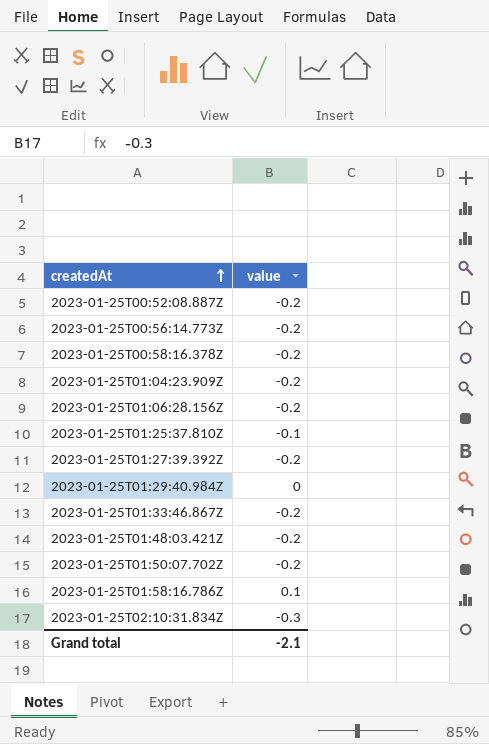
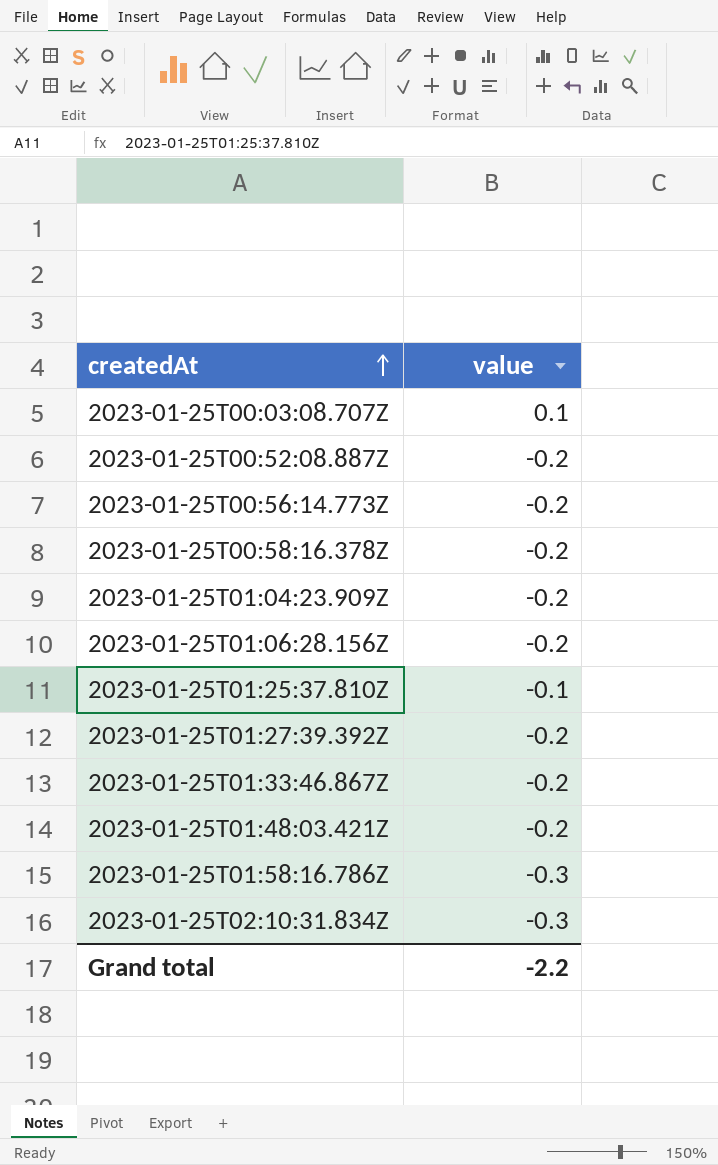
row 2023-01-25T01:29:40.984Z: 0 -> none
row 2023-01-25T01:50:07.702Z: -0.2 -> none
row 2023-01-25T00:03:08.707Z: none -> 0.1
2023-01-25T01:58:16.786Z | value: 0.1 -> -0.3
Grand total | value: -2.1 -> -2.2

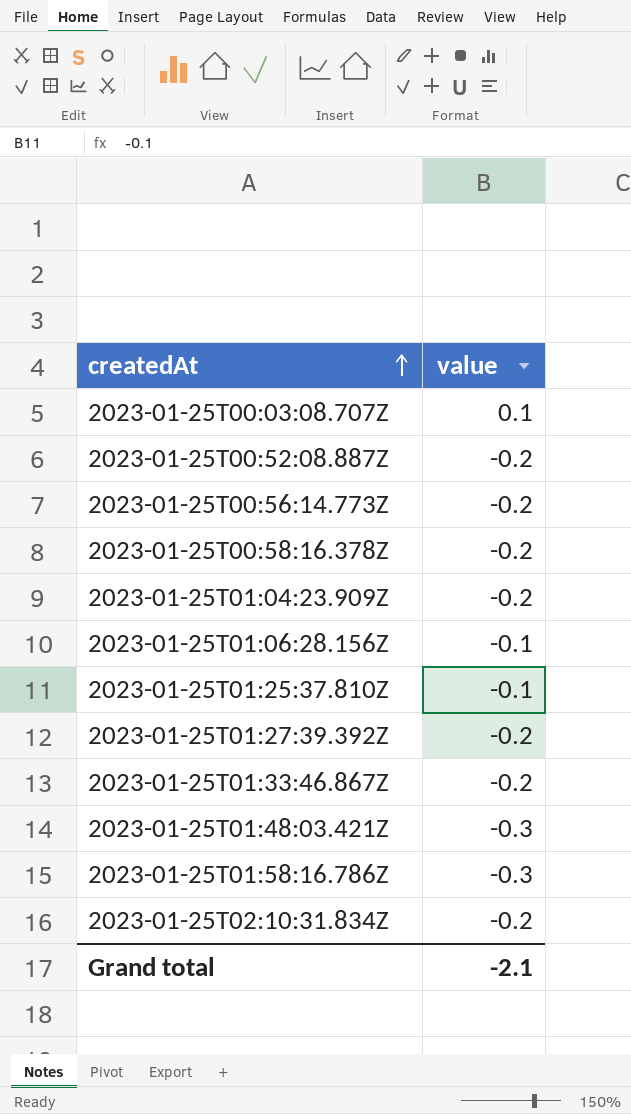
2023-01-25T01:06:28.156Z | value: -0.2 -> -0.1
2023-01-25T01:48:03.421Z | value: -0.2 -> -0.3
2023-01-25T02:10:31.834Z | value: -0.3 -> -0.2
Grand total | value: -2.2 -> -2.1

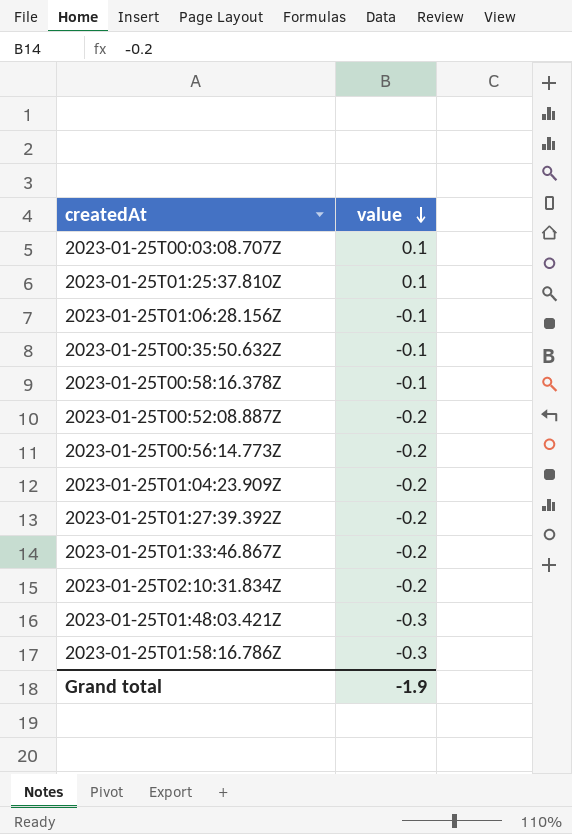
row order: createdAt ascending -> value descending
2023-01-25T01:25:37.810Z | value: -0.1 -> 0.1
row 2023-01-25T00:35:50.632Z: none -> -0.1
2023-01-25T00:58:16.378Z | value: -0.2 -> -0.1
Grand total | value: -2.1 -> -1.9

